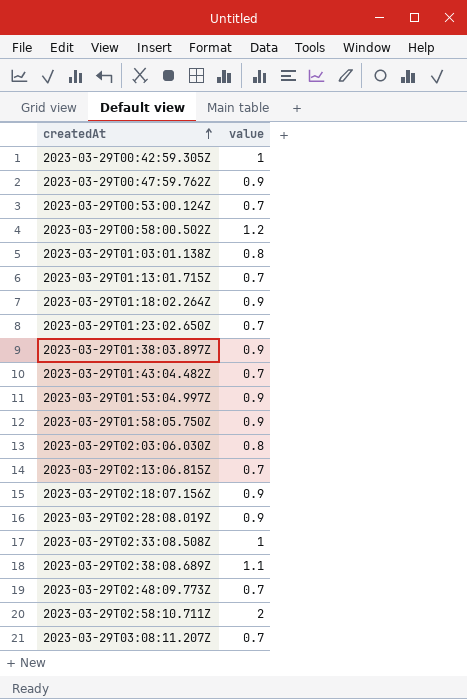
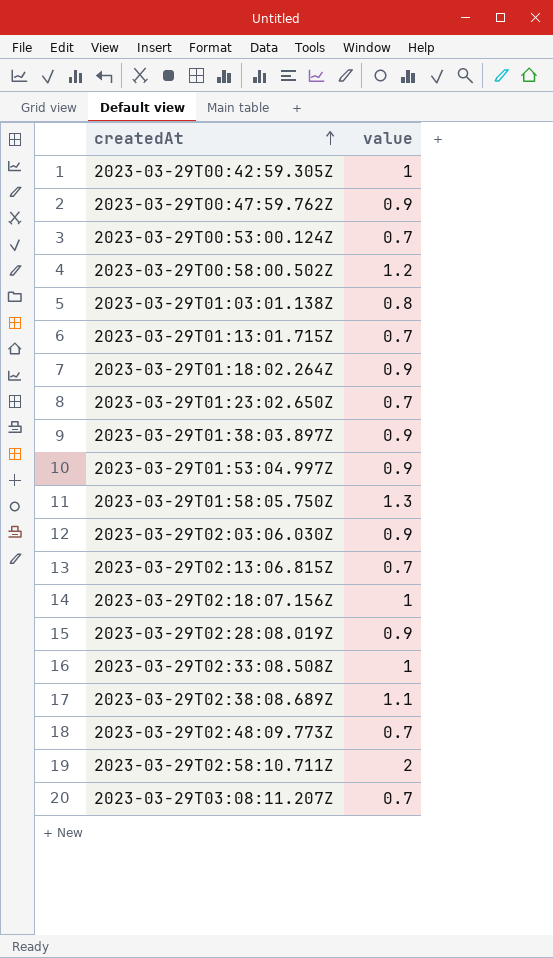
row 2023-03-29T01:43:04.482Z: 0.7 -> none
2023-03-29T01:58:05.750Z | value: 0.9 -> 1.3
2023-03-29T02:03:06.030Z | value: 0.8 -> 0.9
2023-03-29T02:18:07.156Z | value: 0.9 -> 1

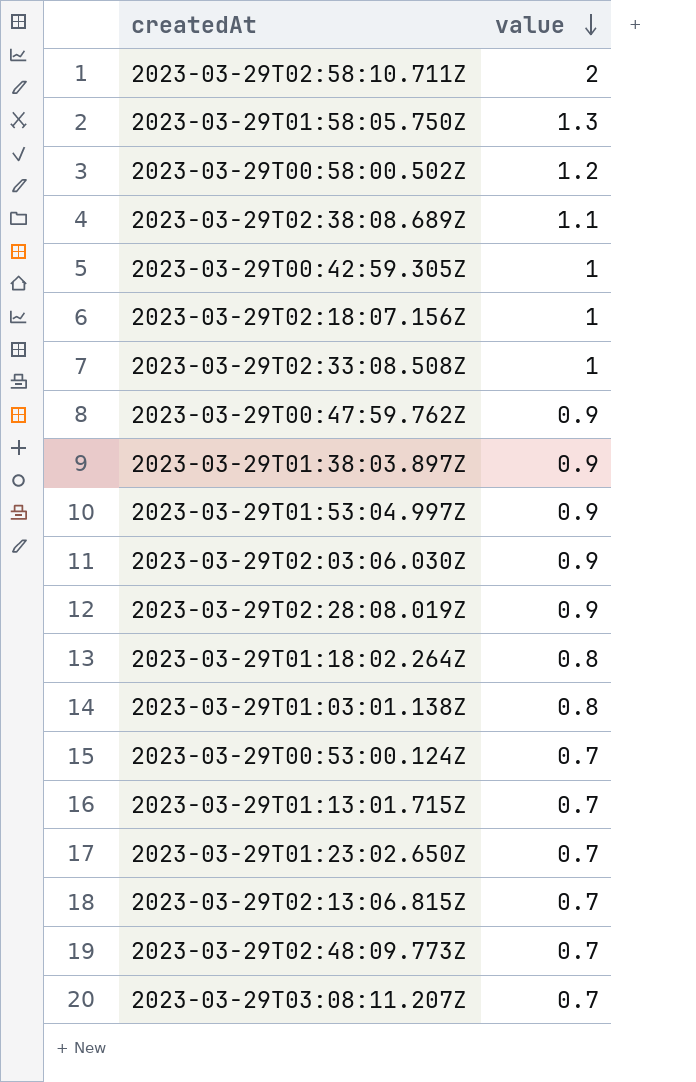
row order: createdAt ascending -> value descending
2023-03-29T01:18:02.264Z | value: 0.9 -> 0.8

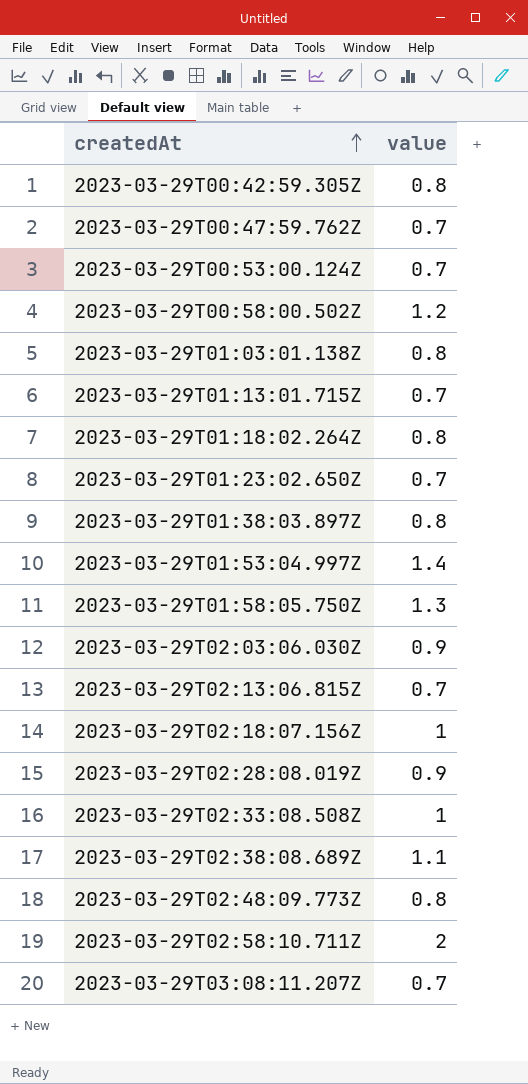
row order: value descending -> createdAt ascending
2023-03-29T00:42:59.305Z | value: 1 -> 0.8
2023-03-29T00:47:59.762Z | value: 0.9 -> 0.7
2023-03-29T01:38:03.897Z | value: 0.9 -> 0.8
2023-03-29T01:53:04.997Z | value: 0.9 -> 1.4
2023-03-29T02:48:09.773Z | value: 0.7 -> 0.8

